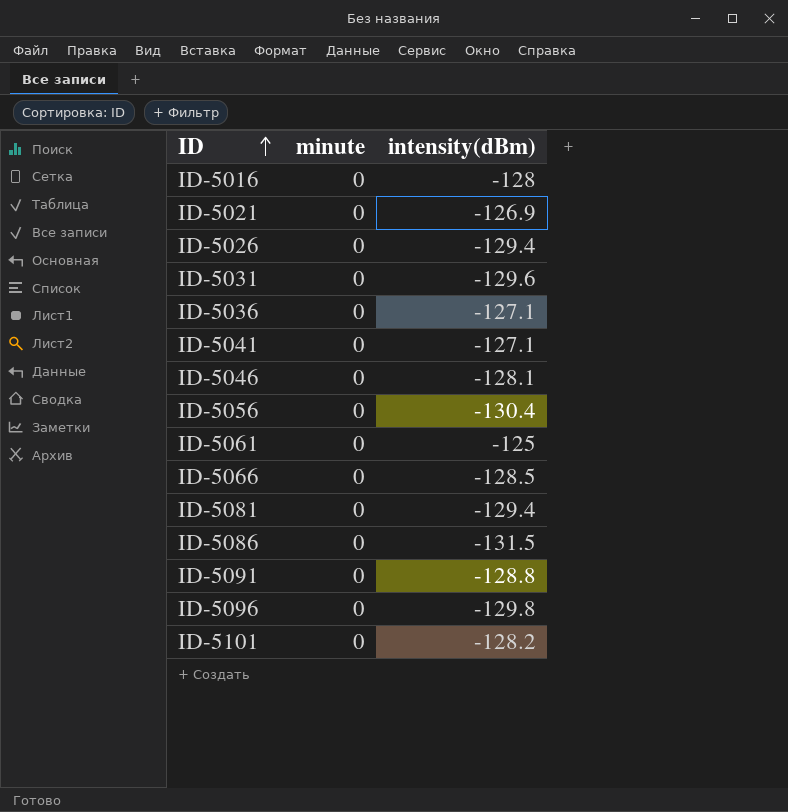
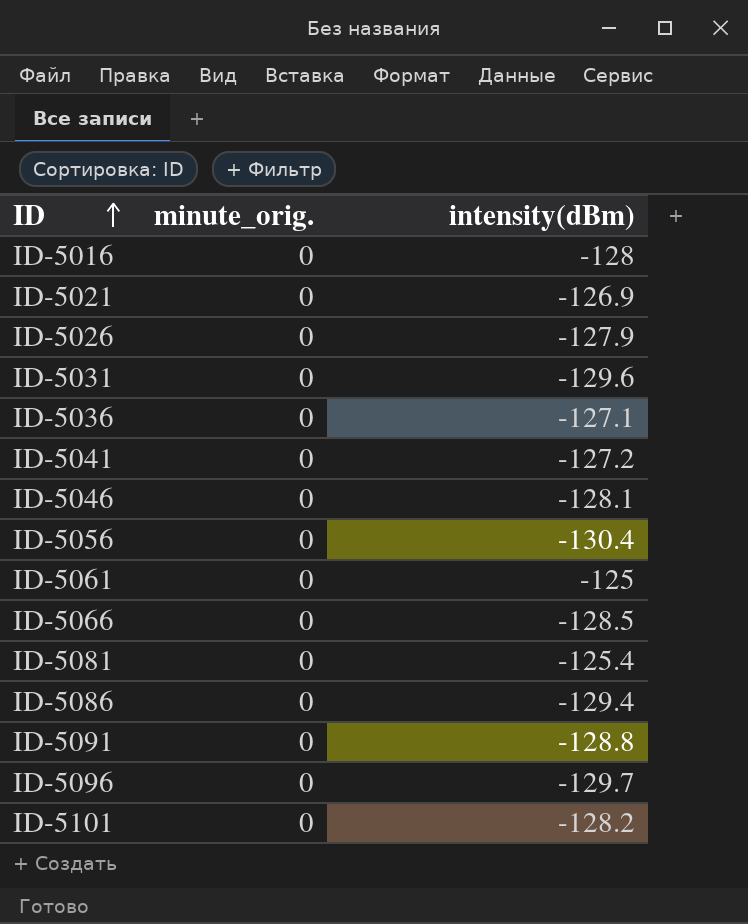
column name: minute -> minute_orig.
ID-5026 | intensity(dBm): -129.4 -> -127.9
ID-5041 | intensity(dBm): -127.1 -> -127.2
ID-5081 | intensity(dBm): -129.4 -> -125.4
ID-5086 | intensity(dBm): -131.5 -> -129.4
ID-5096 | intensity(dBm): -129.8 -> -129.7

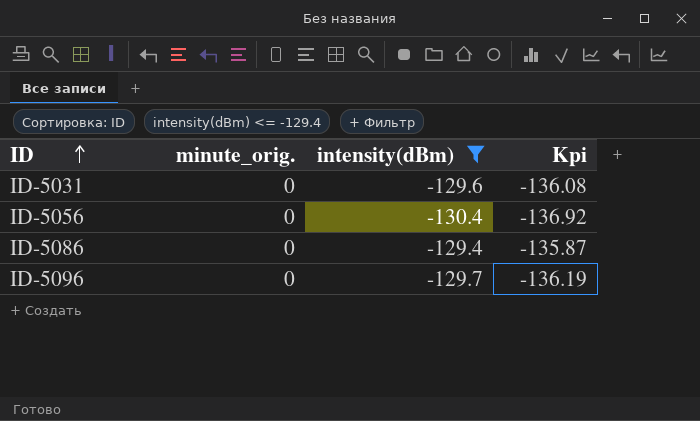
filter: none -> intensity(dBm) <= -129.4
column Kpi | formula: none -> [intensity(dBm)] * 1.05

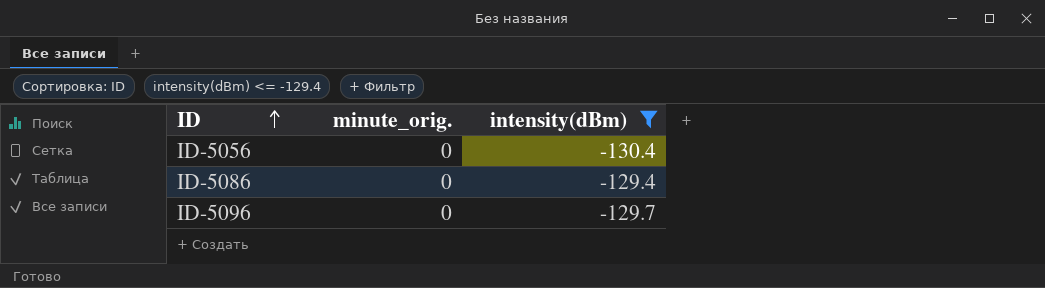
column Kpi | formula: [intensity(dBm)] * 1.05 -> none
row ID-5031: 0 | -129.6 | -136.08 -> none

